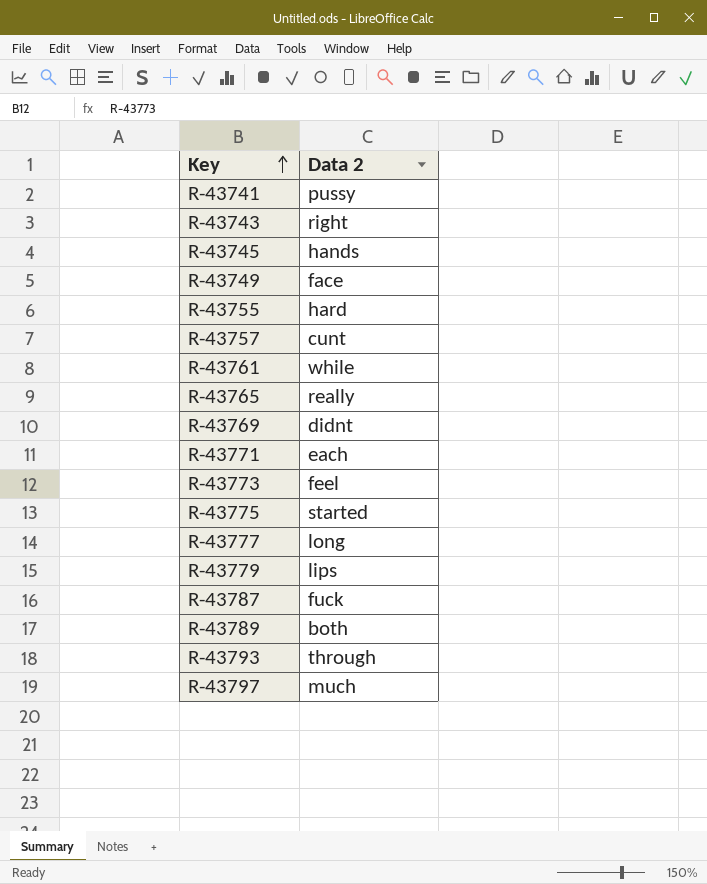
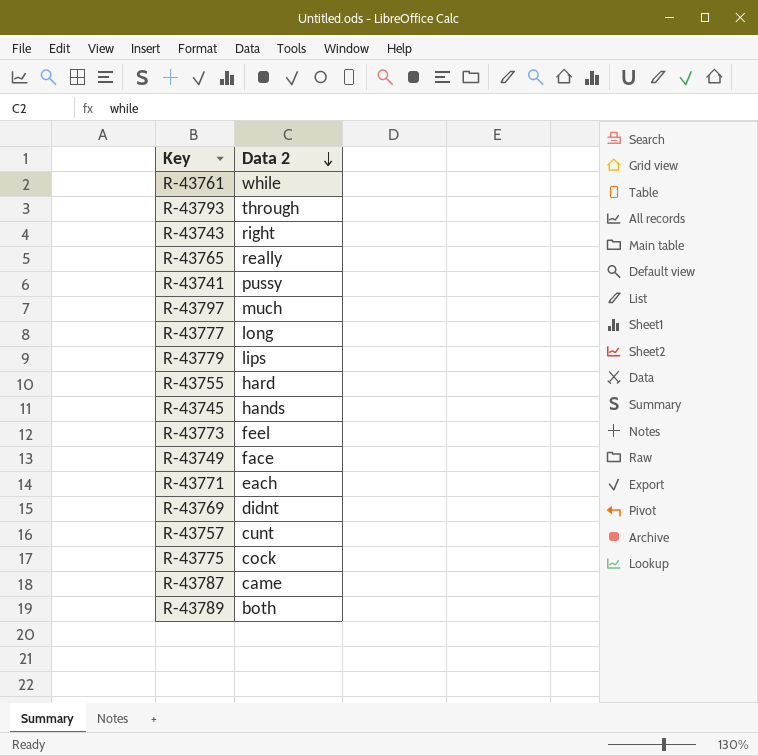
row order: Key ascending -> Data 2 descending
R-43775 | Data 2: started -> cock
R-43787 | Data 2: fuck -> came

